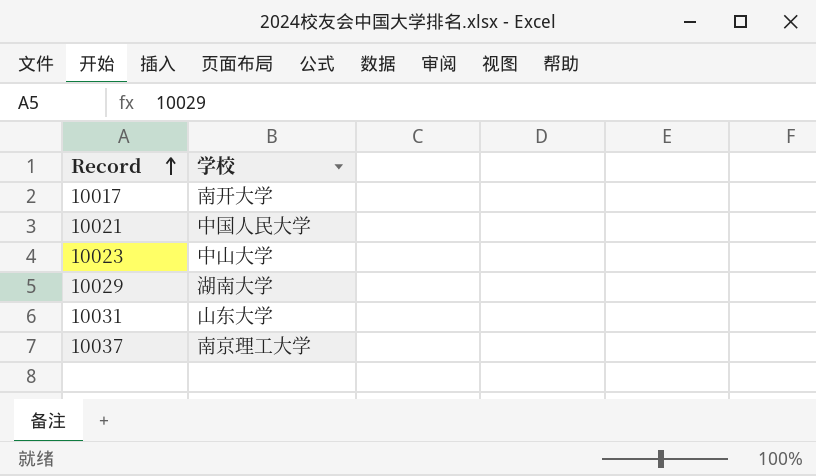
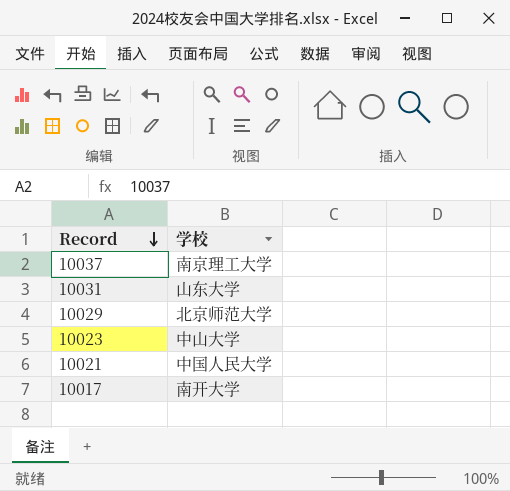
row order: Record ascending -> Record descending
10029 | 学校: 湖南大学 -> 北京师范大学

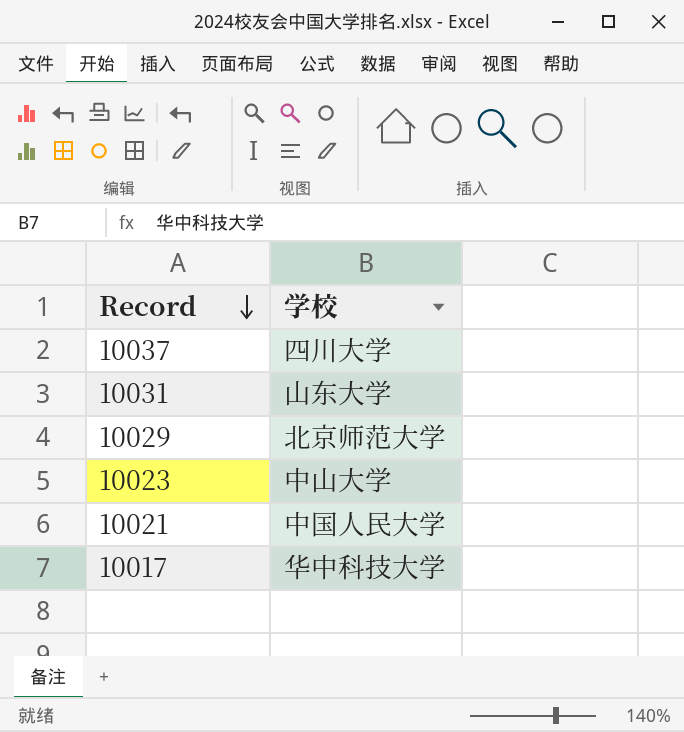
10037 | 学校: 南京理工大学 -> 四川大学
10017 | 学校: 南开大学 -> 华中科技大学

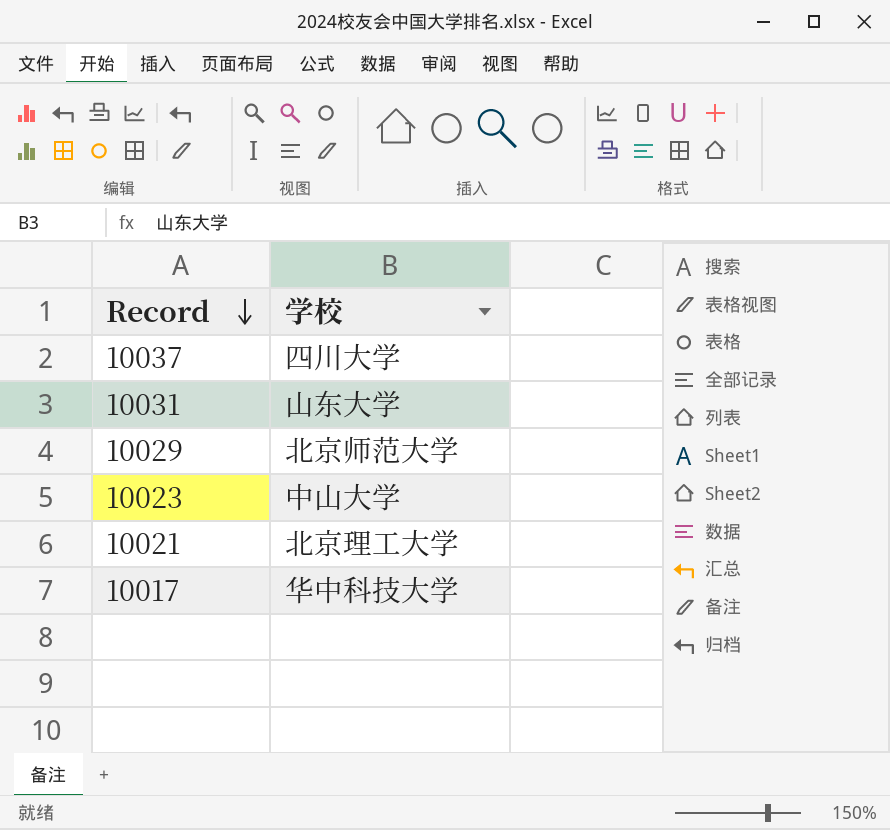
10021 | 学校: 中国人民大学 -> 北京理工大学

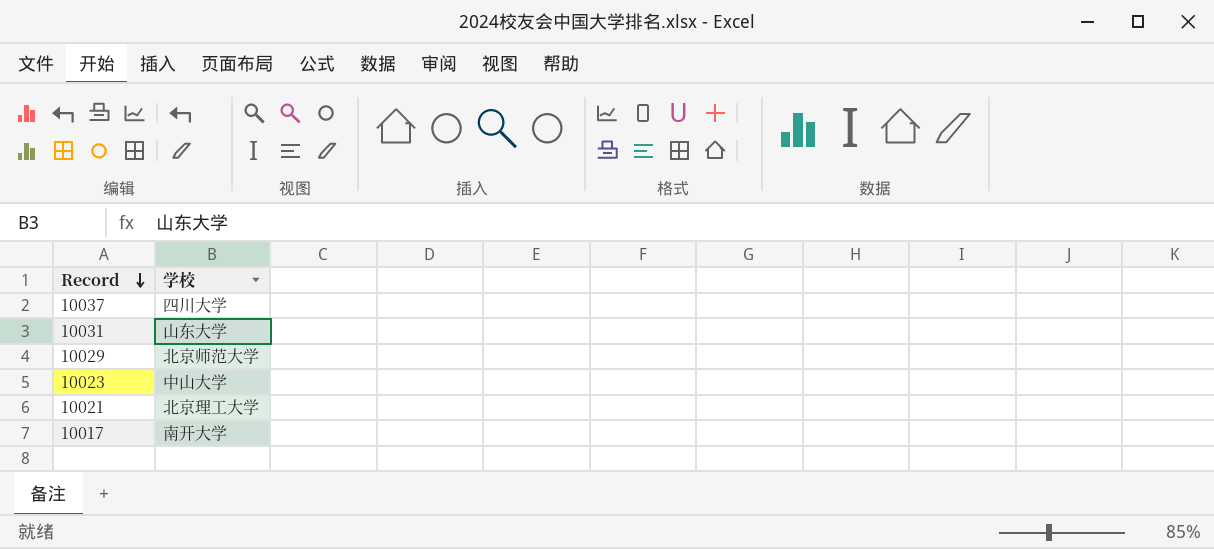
10017 | 学校: 华中科技大学 -> 南开大学

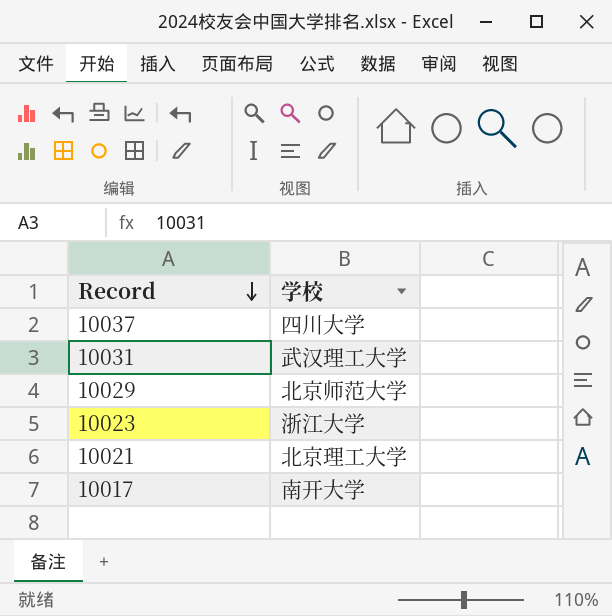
10031 | 学校: 山东大学 -> 武汉理工大学
10023 | 学校: 中山大学 -> 浙江大学

